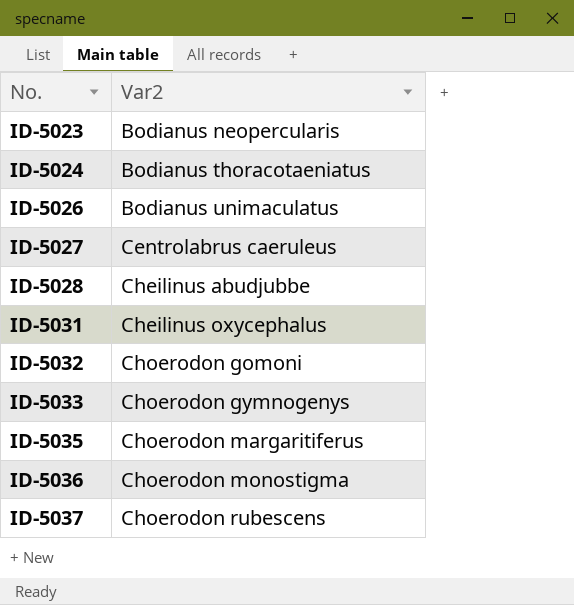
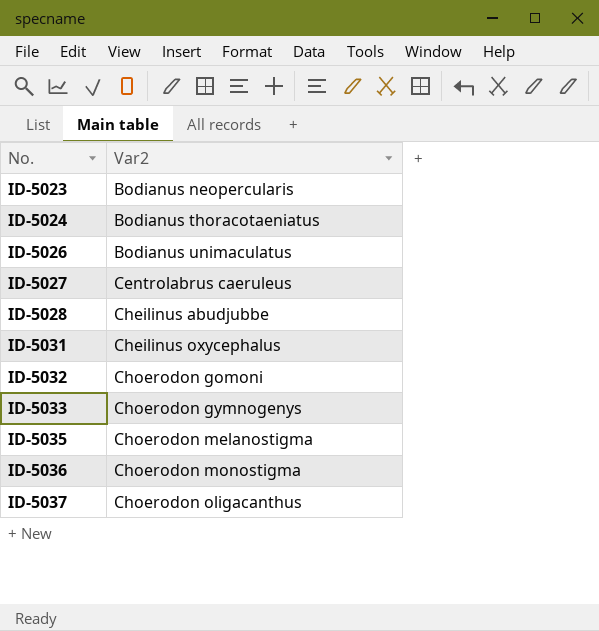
ID-5035 | Var2: Choerodon margaritiferus -> Choerodon melanostigma
ID-5037 | Var2: Choerodon rubescens -> Choerodon oligacanthus

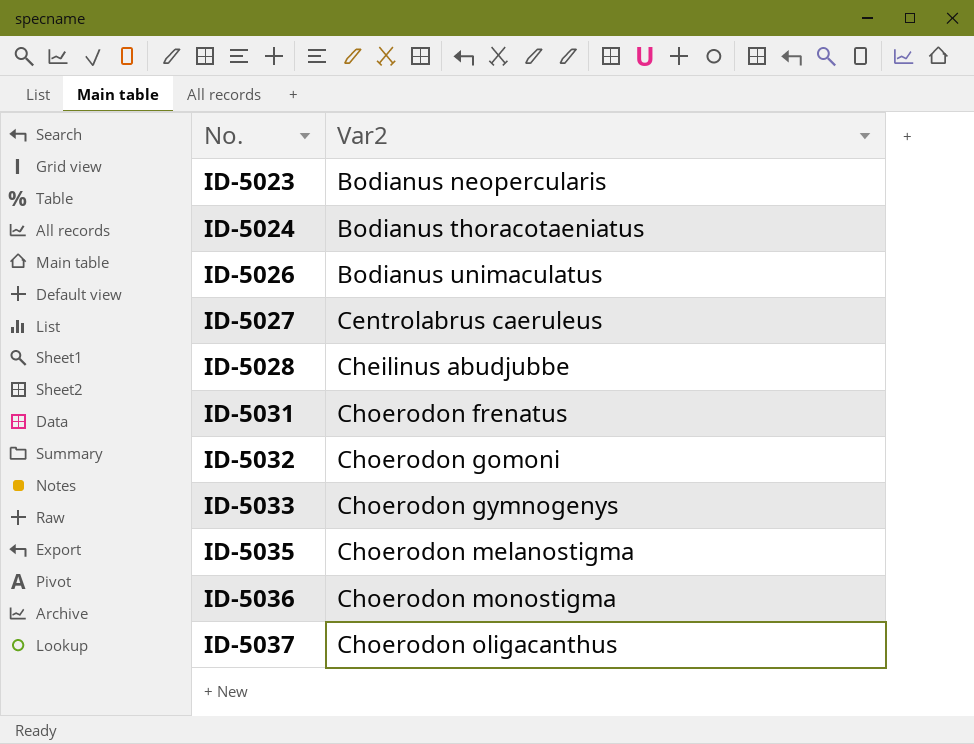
ID-5031 | Var2: Cheilinus oxycephalus -> Choerodon frenatus

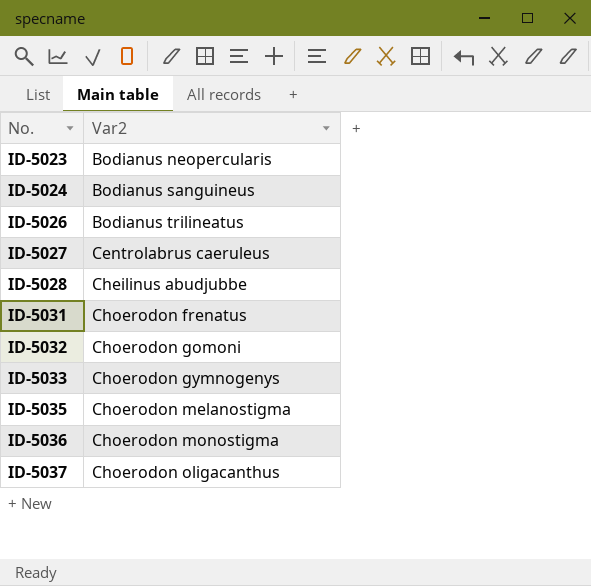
ID-5024 | Var2: Bodianus thoracotaeniatus -> Bodianus sanguineus
ID-5026 | Var2: Bodianus unimaculatus -> Bodianus trilineatus

